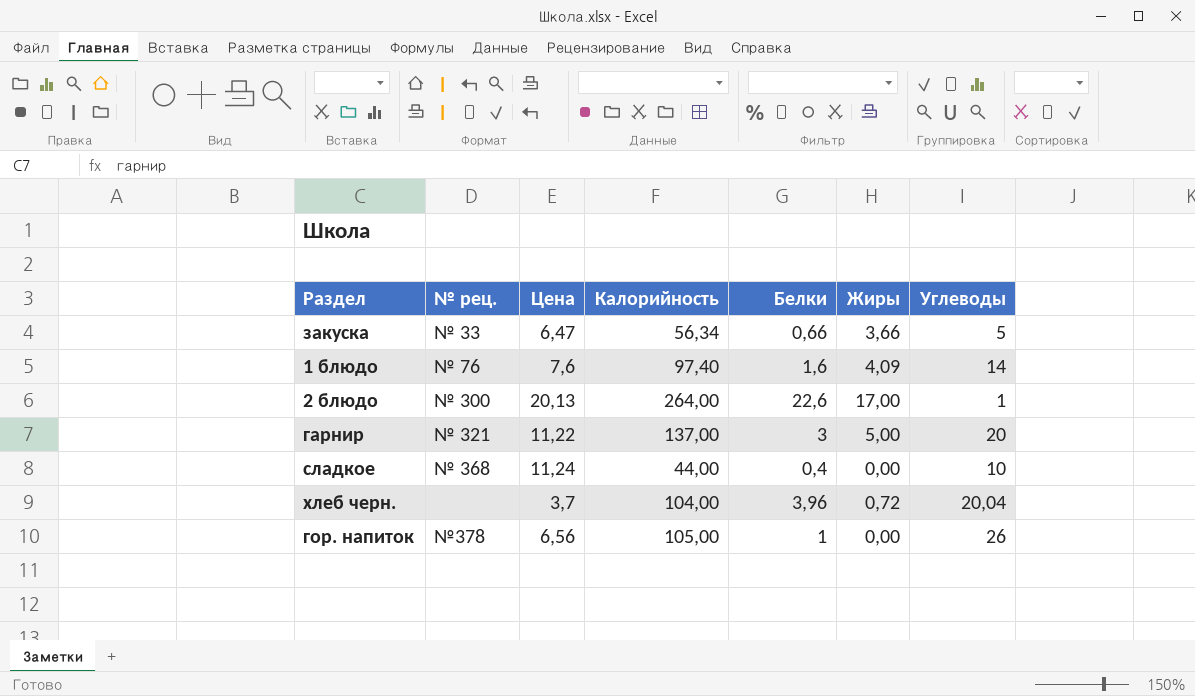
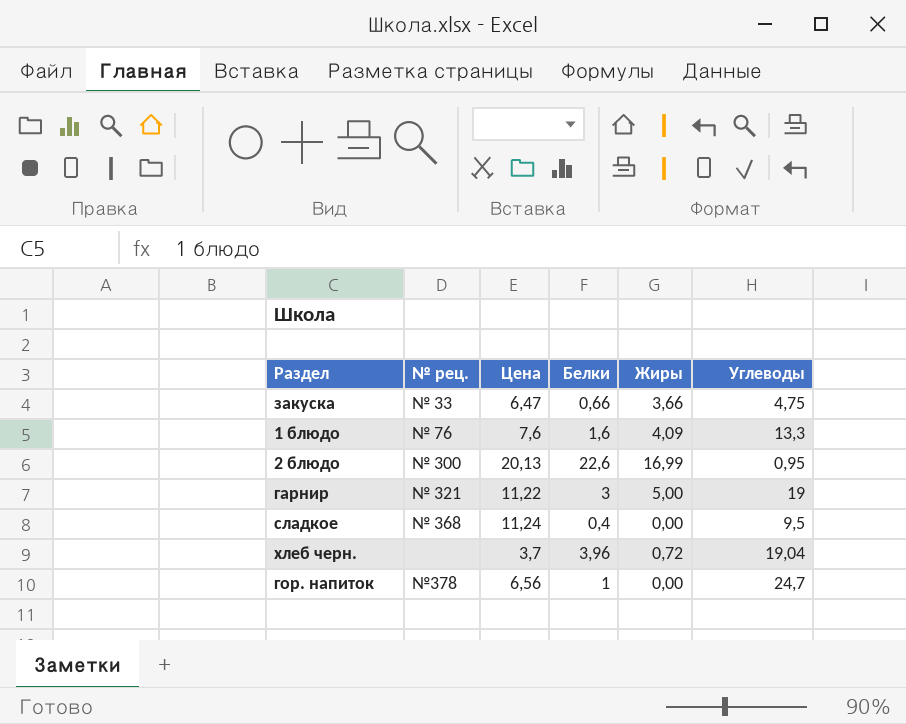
column Калорийность | position: 4 -> none
закуска | Углеводы: 5 -> 4,75
1 блюдо | Углеводы: 14 -> 13,3
2 блюдо | Жиры: 17,00 -> 16,99
2 блюдо | Углеводы: 1 -> 0,95
гарнир | Углеводы: 20 -> 19
сладкое | Углеводы: 10 -> 9,5
хлеб черн. | Углеводы: 20,04 -> 19,04
гор. напиток | Углеводы: 26 -> 24,7

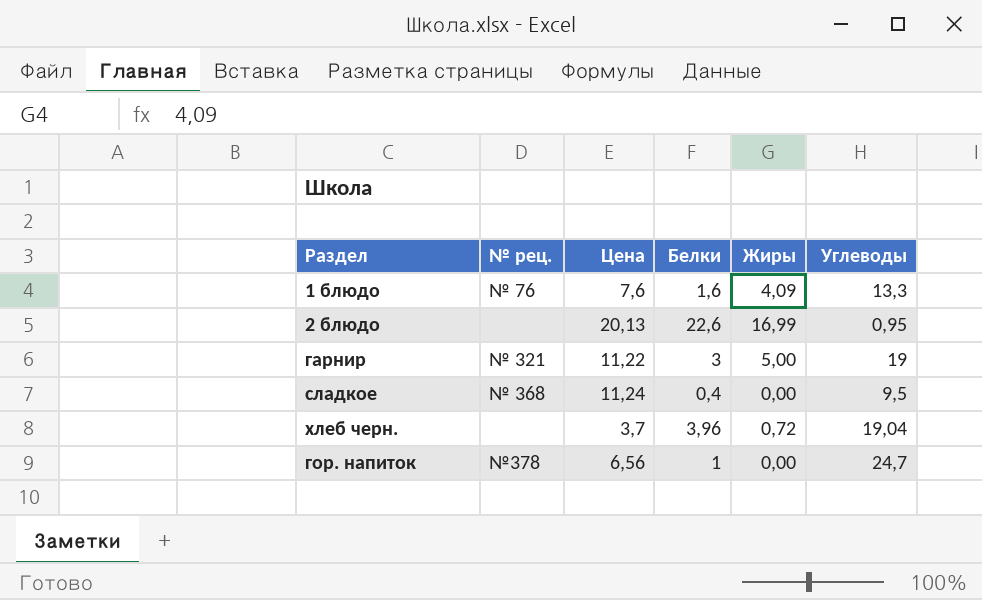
row закуска: № 33 | 6,47 | 0,66 | 3,66 | 4,75 -> none
2 блюдо | № рец.: № 300 -> none

